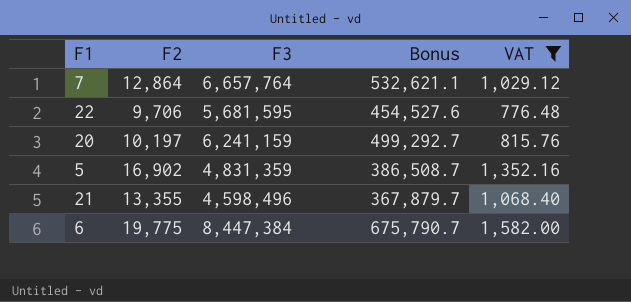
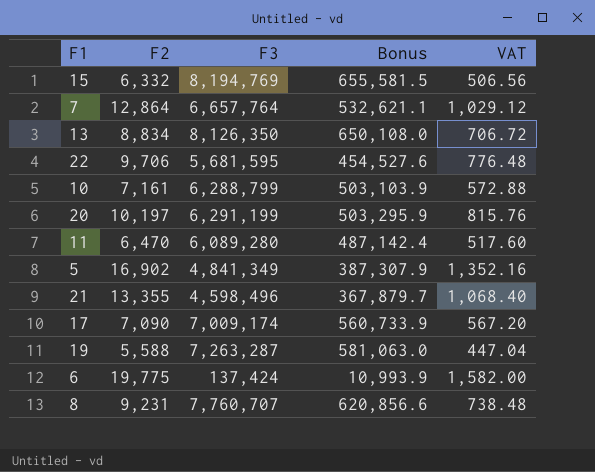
filter: VAT >= 776.48 -> none
20 | F3: 6,241,159 -> 6,291,199
20 | Bonus: 499,292.7 -> 503,295.9
5 | F3: 4,831,359 -> 4,841,349
5 | Bonus: 386,508.7 -> 387,307.9
6 | F3: 8,447,384 -> 137,424
6 | Bonus: 675,790.7 -> 10,993.9

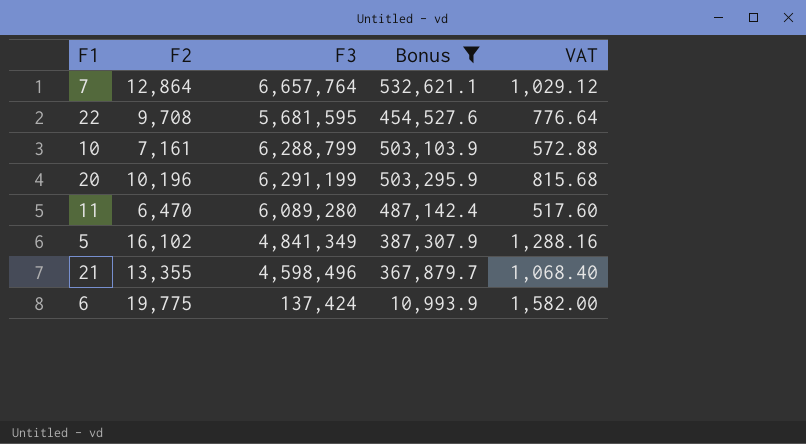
filter: none -> Bonus <= 532,621.1
22 | F2: 9,706 -> 9,708
22 | VAT: 776.48 -> 776.64
20 | F2: 10,197 -> 10,196
20 | VAT: 815.76 -> 815.68
5 | F2: 16,902 -> 16,102
5 | VAT: 1,352.16 -> 1,288.16

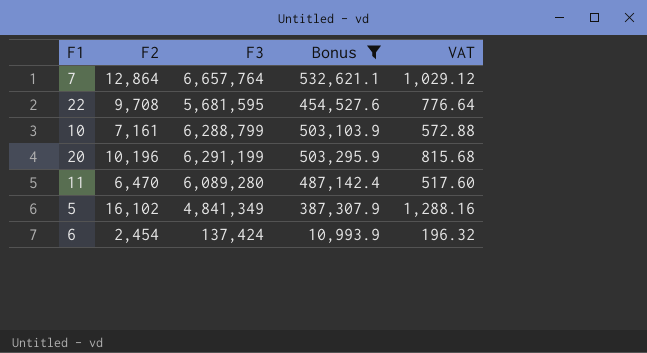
row 21: 13,355 | 4,598,496 | 367,879.7 | 1,068.40 -> none
6 | F2: 19,775 -> 2,454
6 | VAT: 1,582.00 -> 196.32

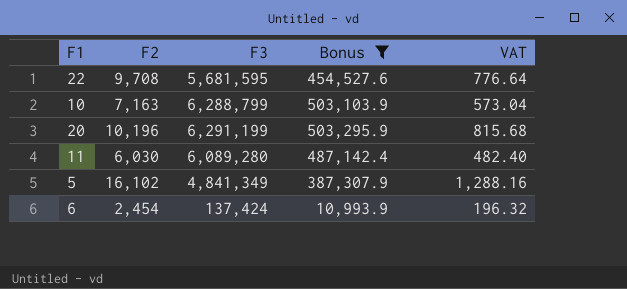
row 7: 12,864 | 6,657,764 | 532,621.1 | 1,029.12 -> none
10 | F2: 7,161 -> 7,163
10 | VAT: 572.88 -> 573.04
11 | F2: 6,470 -> 6,030
11 | VAT: 517.60 -> 482.40

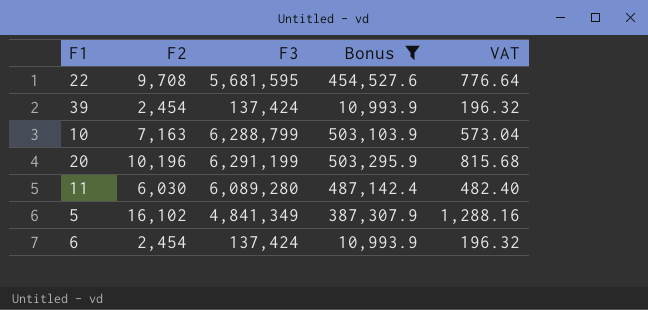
row 39: none -> 2,454 | 137,424 | 10,993.9 | 196.32

